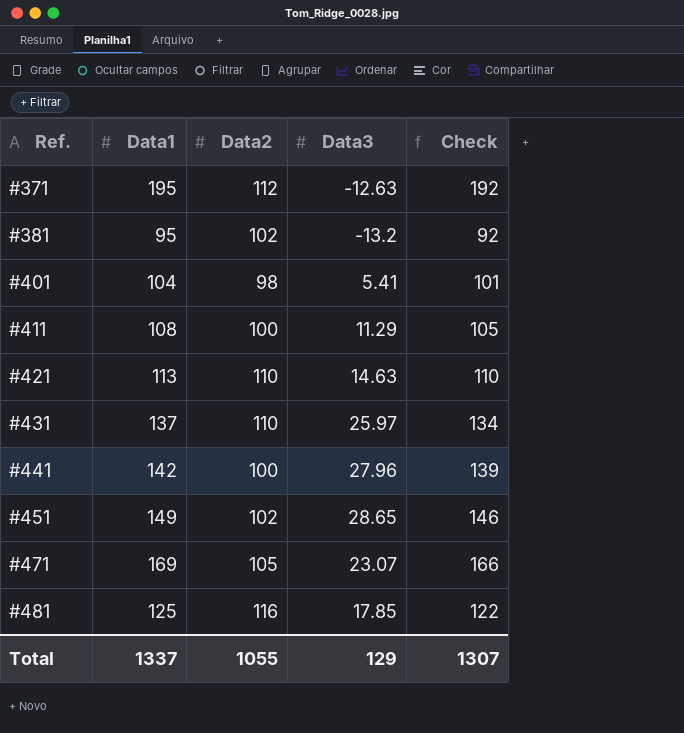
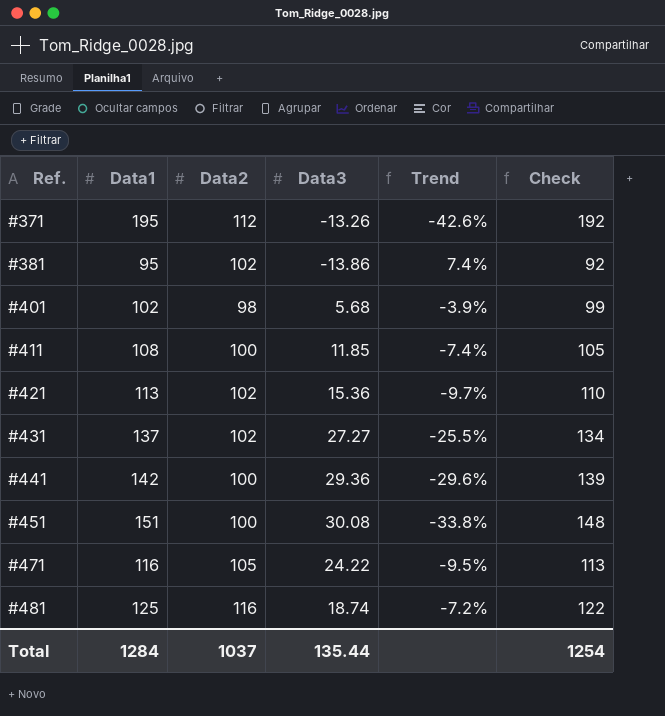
column Trend | formula: none -> ([Data2] - [Data1]) / [Data1]
#371 | Data3: -12.63 -> -13.26
#381 | Data3: -13.2 -> -13.86
#401 | Data1: 104 -> 102
#401 | Data3: 5.41 -> 5.68
#401 | Check: 101 -> 99
#411 | Data3: 11.29 -> 11.85
#421 | Data2: 110 -> 102
#421 | Data3: 14.63 -> 15.36
#431 | Data2: 110 -> 102
#431 | Data3: 25.97 -> 27.27
#441 | Data3: 27.96 -> 29.36
#451 | Data1: 149 -> 151
#451 | Data2: 102 -> 100
#451 | Data3: 28.65 -> 30.08
#451 | Check: 146 -> 148
#471 | Data1: 169 -> 116
#471 | Data3: 23.07 -> 24.22
#471 | Check: 166 -> 113
#481 | Data3: 17.85 -> 18.74
Total | Data1: 1337 -> 1284
Total | Data2: 1055 -> 1037
Total | Data3: 129 -> 135.44
Total | Check: 1307 -> 1254

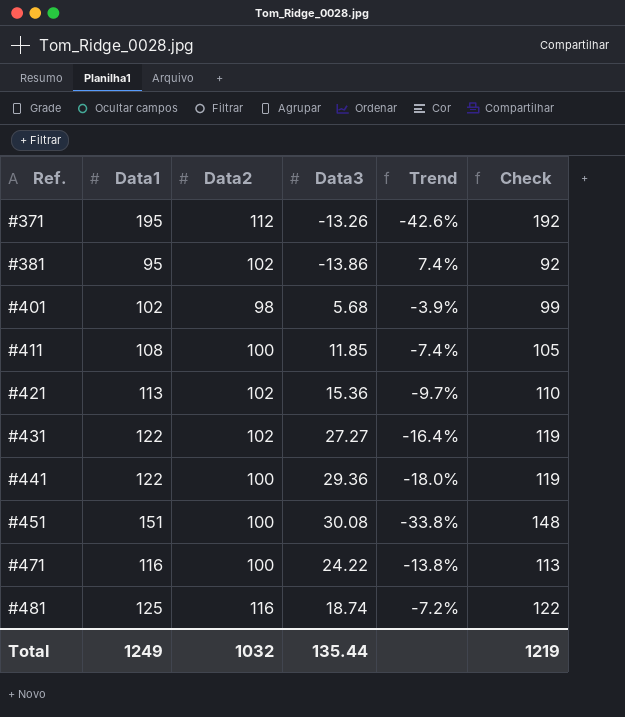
#431 | Data1: 137 -> 122
#431 | Trend: -25.5% -> -16.4%
#431 | Check: 134 -> 119
#441 | Data1: 142 -> 122
#441 | Trend: -29.6% -> -18.0%
#441 | Check: 139 -> 119
#471 | Data2: 105 -> 100
#471 | Trend: -9.5% -> -13.8%
Total | Data1: 1284 -> 1249
Total | Data2: 1037 -> 1032
Total | Check: 1254 -> 1219

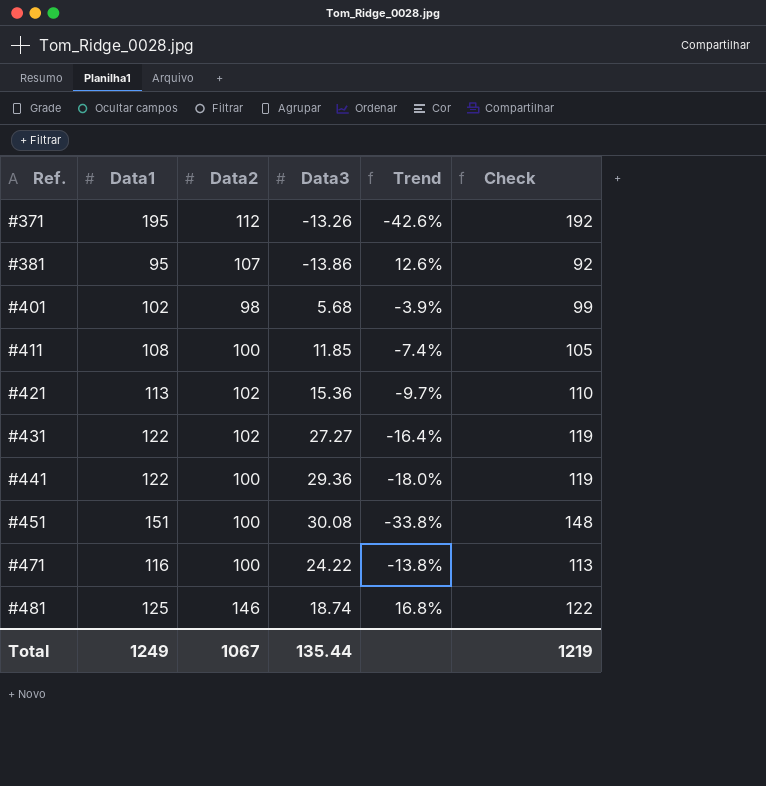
#381 | Data2: 102 -> 107
#381 | Trend: 7.4% -> 12.6%
#481 | Data2: 116 -> 146
#481 | Trend: -7.2% -> 16.8%
Total | Data2: 1032 -> 1067

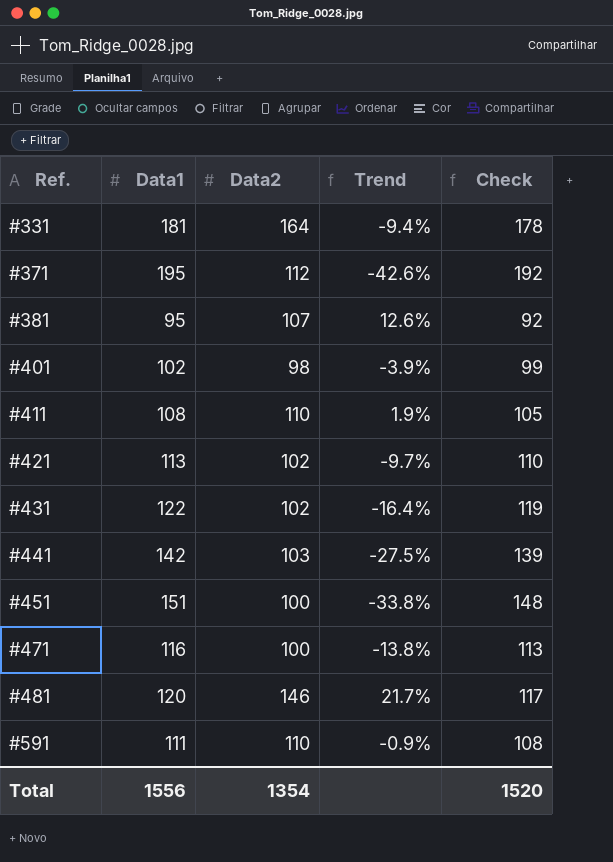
column Data3 | position: 4 -> none
row #331: none -> 181 | 164 | -9.4% | 178
#411 | Data2: 100 -> 110
#411 | Trend: -7.4% -> 1.9%
#441 | Data1: 122 -> 142
#441 | Data2: 100 -> 103
#441 | Trend: -18.0% -> -27.5%
#441 | Check: 119 -> 139
#481 | Data1: 125 -> 120
#481 | Trend: 16.8% -> 21.7%
#481 | Check: 122 -> 117
row #591: none -> 111 | 110 | -0.9% | 108
Total | Data1: 1249 -> 1556
Total | Data2: 1067 -> 1354
Total | Check: 1219 -> 1520

